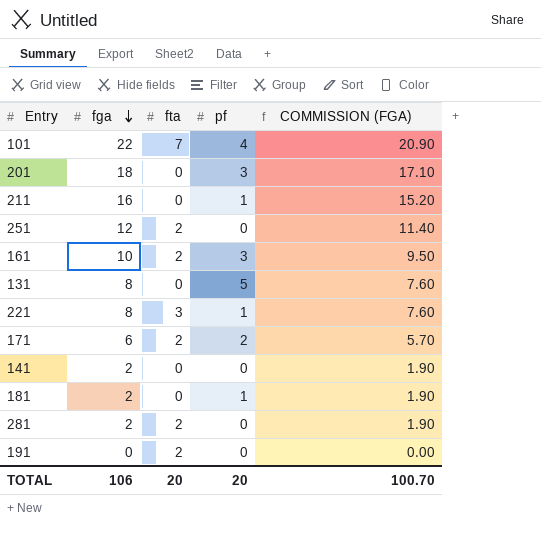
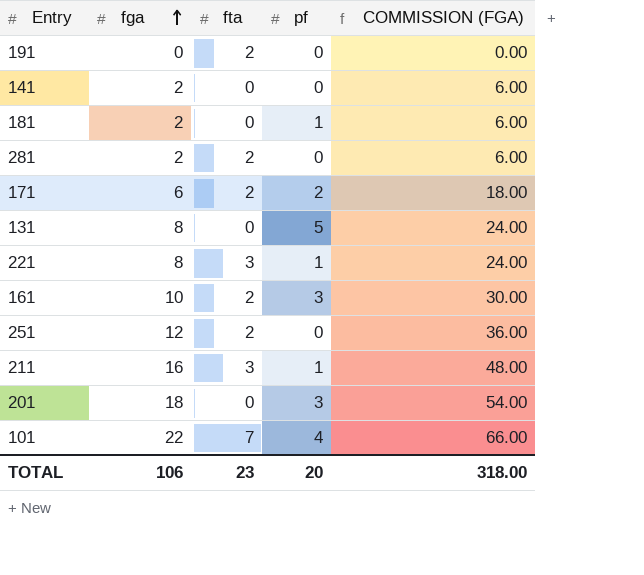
row order: fga descending -> fga ascending
column COMMISSION (FGA) | formula: [fga] * 0.95 -> [fga] * 3
211 | fta: 0 -> 3
TOTAL | fta: 20 -> 23
TOTAL | COMMISSION (FGA): 100.70 -> 318.00

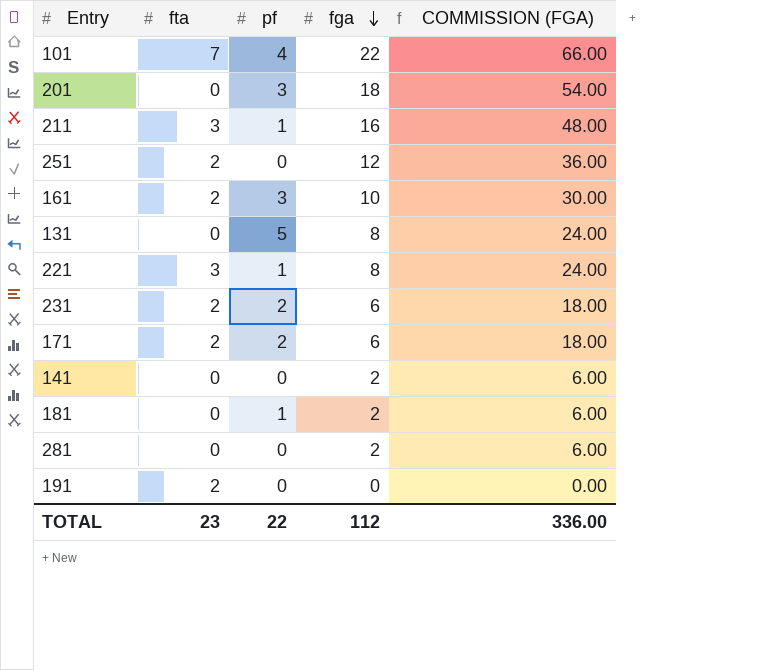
row order: fga ascending -> fga descending
column fga | position: 2 -> 4
row 231: none -> 2 | 2 | 6 | 18.00
281 | fta: 2 -> 0
TOTAL | pf: 20 -> 22
TOTAL | fga: 106 -> 112
TOTAL | COMMISSION (FGA): 318.00 -> 336.00

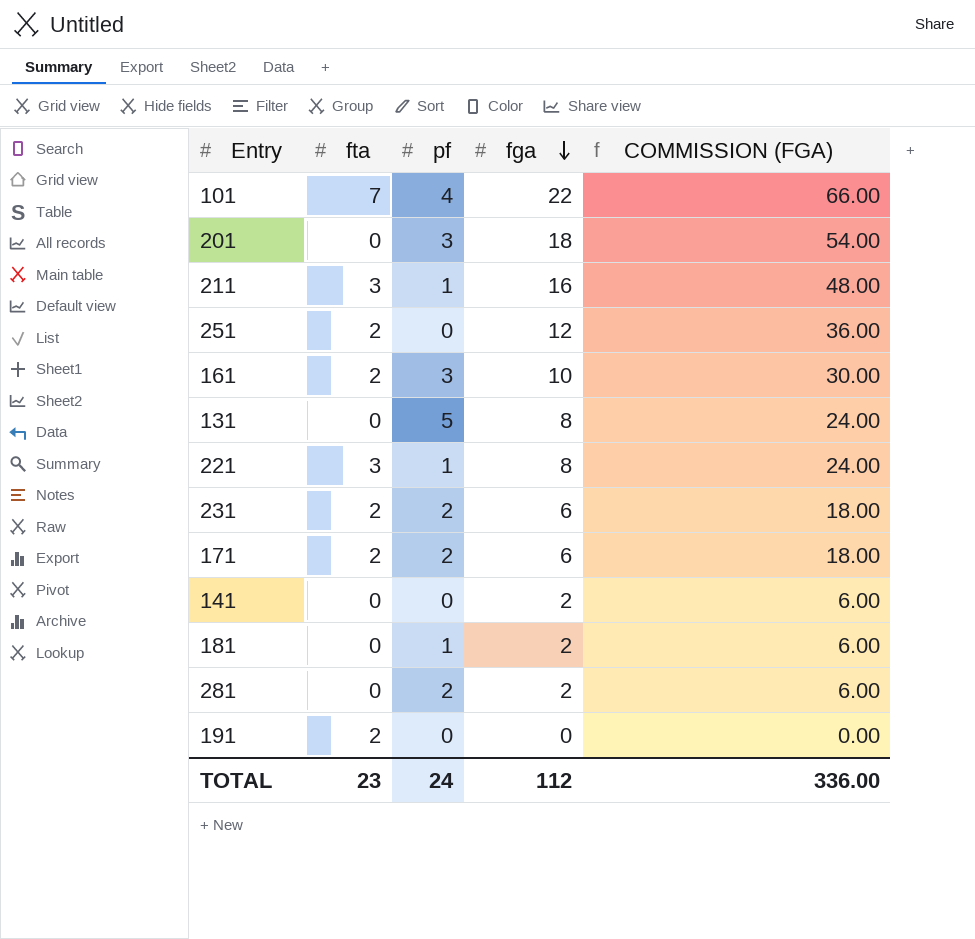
281 | pf: 0 -> 2
TOTAL | pf: 22 -> 24

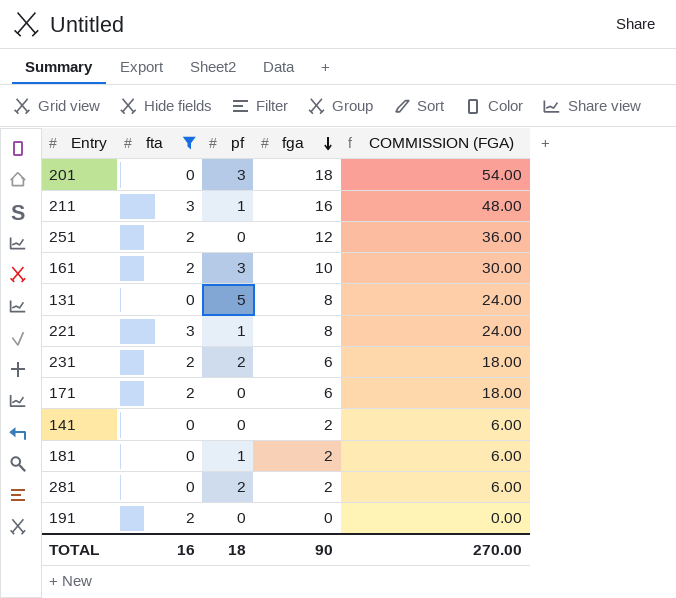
filter: none -> fta != 7
171 | pf: 2 -> 0
TOTAL | fta: 23 -> 16
TOTAL | pf: 24 -> 18
TOTAL | fga: 112 -> 90
TOTAL | COMMISSION (FGA): 336.00 -> 270.00

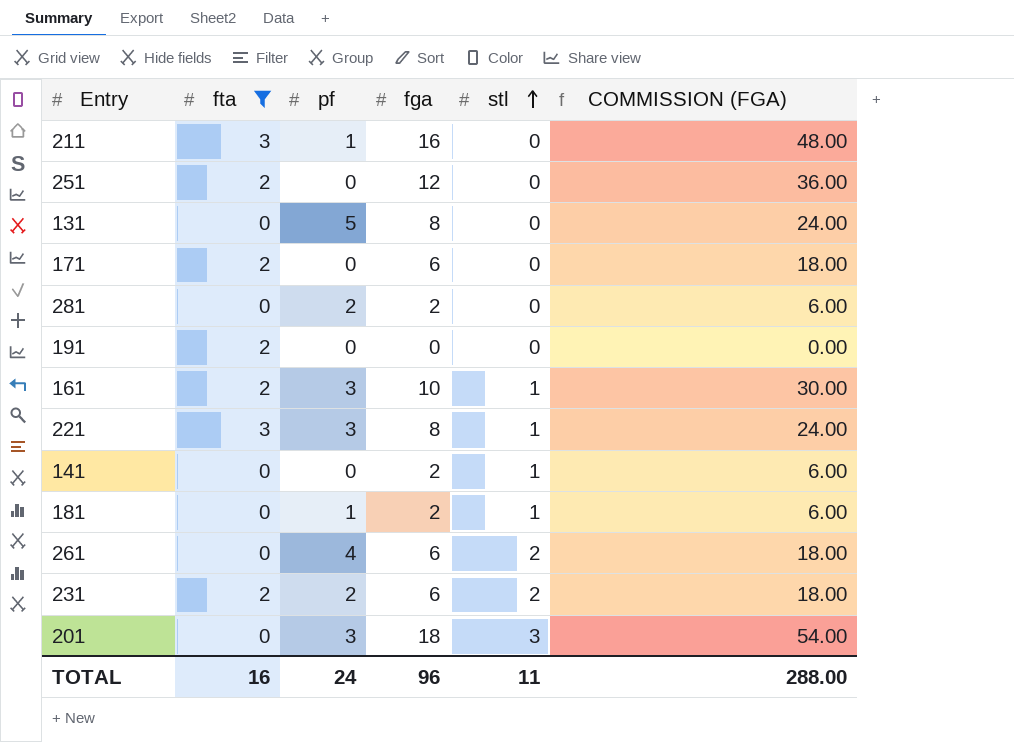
row order: fga descending -> stl ascending
column stl | position: none -> 5
221 | pf: 1 -> 3
row 261: none -> 0 | 4 | 6 | 2 | 18.00
TOTAL | pf: 18 -> 24
TOTAL | fga: 90 -> 96
TOTAL | COMMISSION (FGA): 270.00 -> 288.00

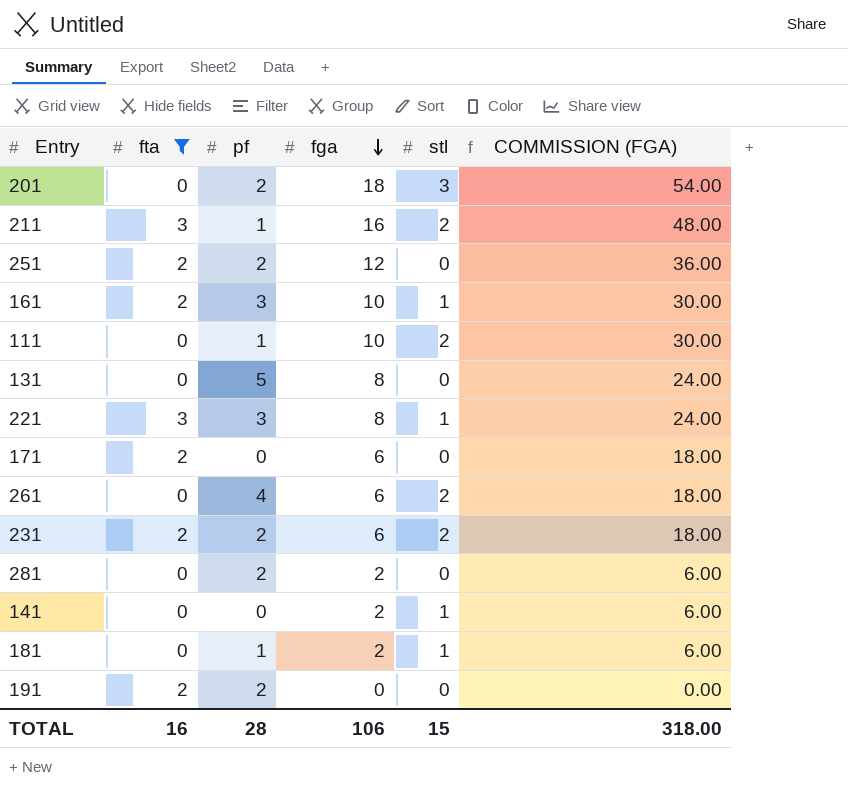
row order: stl ascending -> fga descending
201 | pf: 3 -> 2
211 | stl: 0 -> 2
251 | pf: 0 -> 2
row 111: none -> 0 | 1 | 10 | 2 | 30.00
191 | pf: 0 -> 2
TOTAL | pf: 24 -> 28
TOTAL | fga: 96 -> 106
TOTAL | stl: 11 -> 15
TOTAL | COMMISSION (FGA): 288.00 -> 318.00

